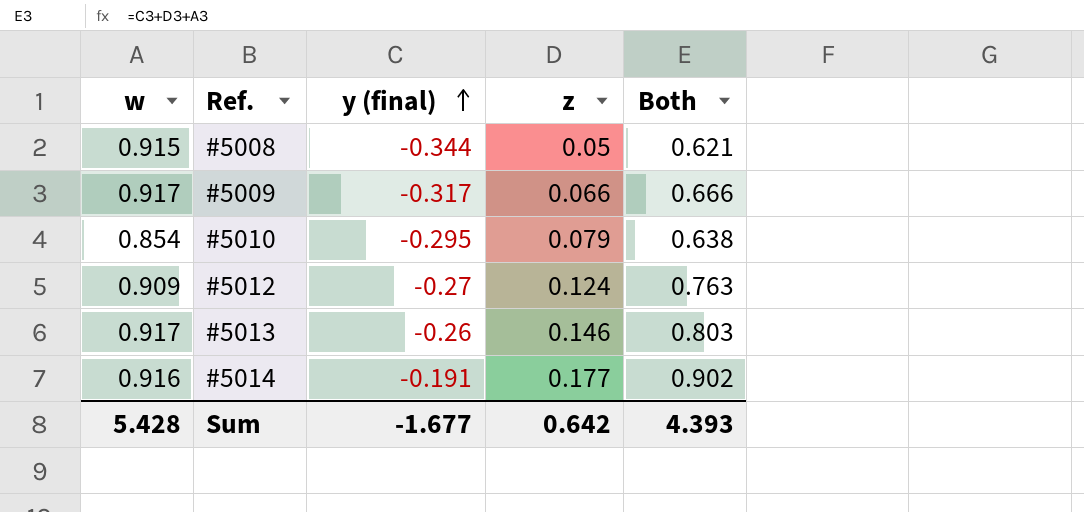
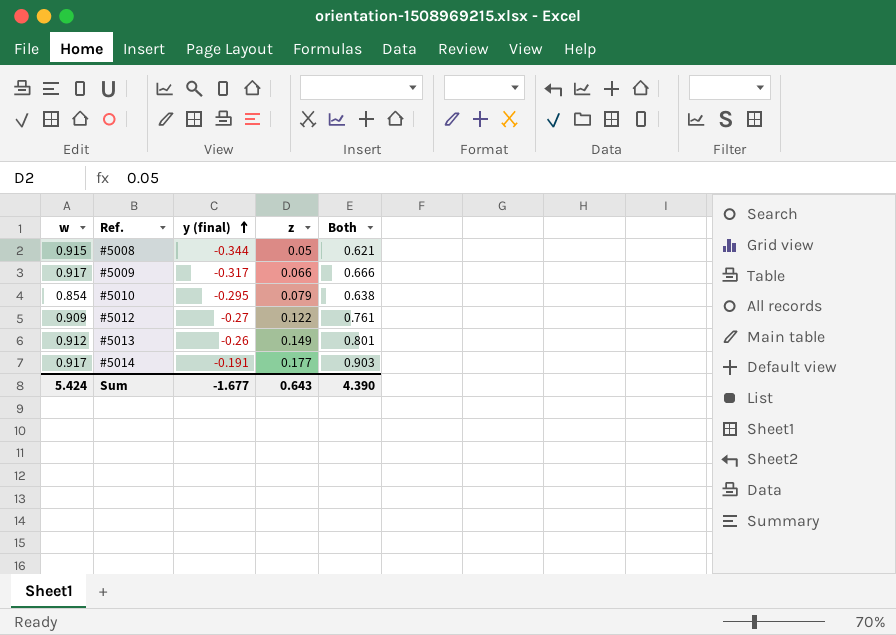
#5012 | z: 0.124 -> 0.122
#5012 | Both: 0.763 -> 0.761
#5013 | w: 0.917 -> 0.912
#5013 | z: 0.146 -> 0.149
#5013 | Both: 0.803 -> 0.801
#5014 | w: 0.916 -> 0.917
#5014 | Both: 0.902 -> 0.903
Sum | w: 5.428 -> 5.424
Sum | z: 0.642 -> 0.643
Sum | Both: 4.393 -> 4.390

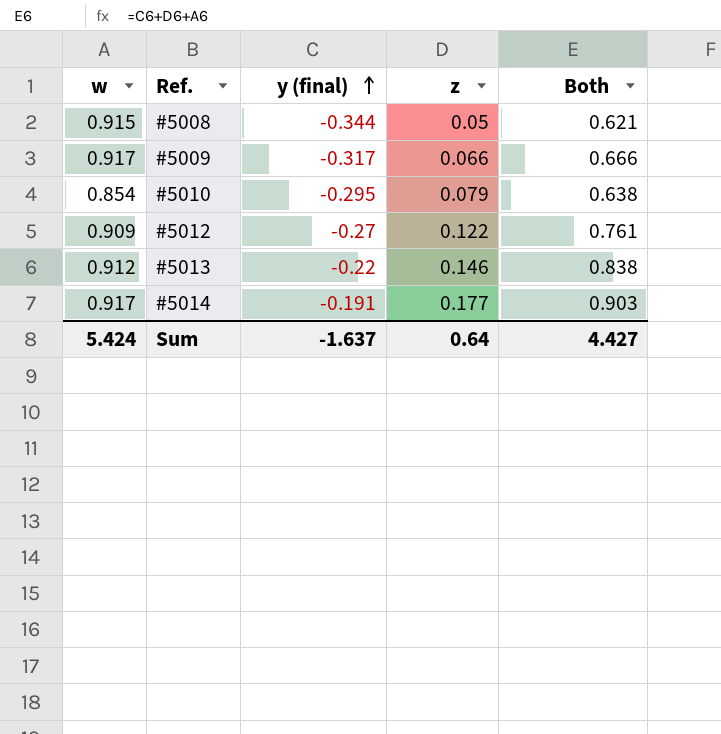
#5013 | y (final): -0.26 -> -0.22
#5013 | z: 0.149 -> 0.146
#5013 | Both: 0.801 -> 0.838
Sum | y (final): -1.677 -> -1.637
Sum | z: 0.643 -> 0.64
Sum | Both: 4.390 -> 4.427

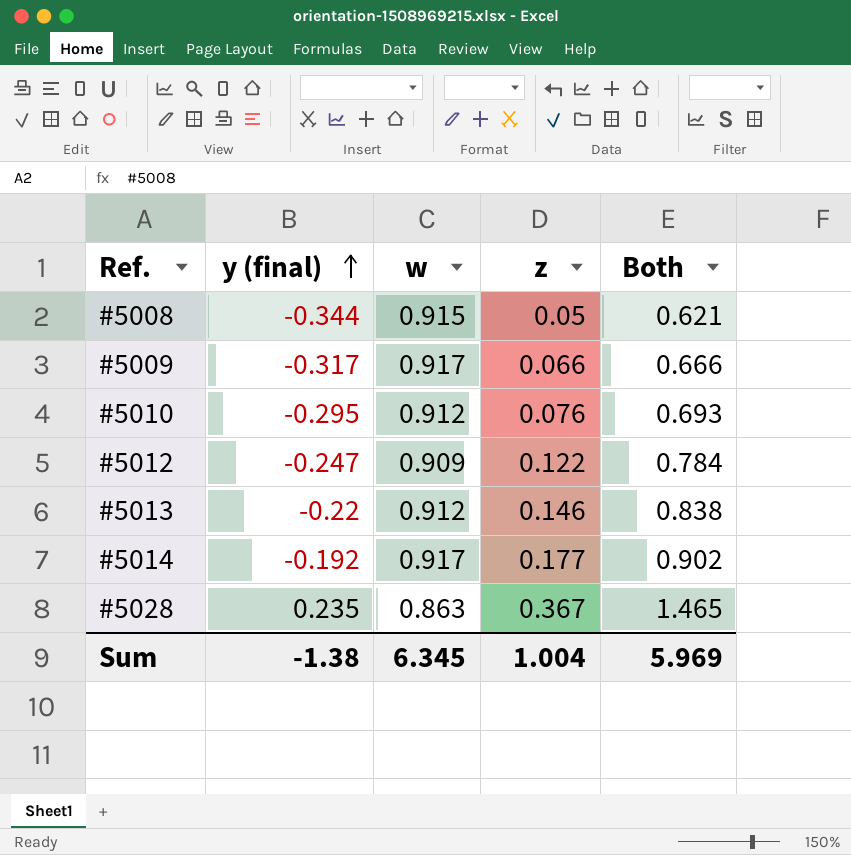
column w | position: 1 -> 3
#5010 | w: 0.854 -> 0.912
#5010 | z: 0.079 -> 0.076
#5010 | Both: 0.638 -> 0.693
#5012 | y (final): -0.27 -> -0.247
#5012 | Both: 0.761 -> 0.784
#5014 | y (final): -0.191 -> -0.192
#5014 | Both: 0.903 -> 0.902
row #5028: none -> 0.235 | 0.863 | 0.367 | 1.465
Sum | y (final): -1.637 -> -1.38
Sum | w: 5.424 -> 6.345
Sum | z: 0.64 -> 1.004
Sum | Both: 4.427 -> 5.969

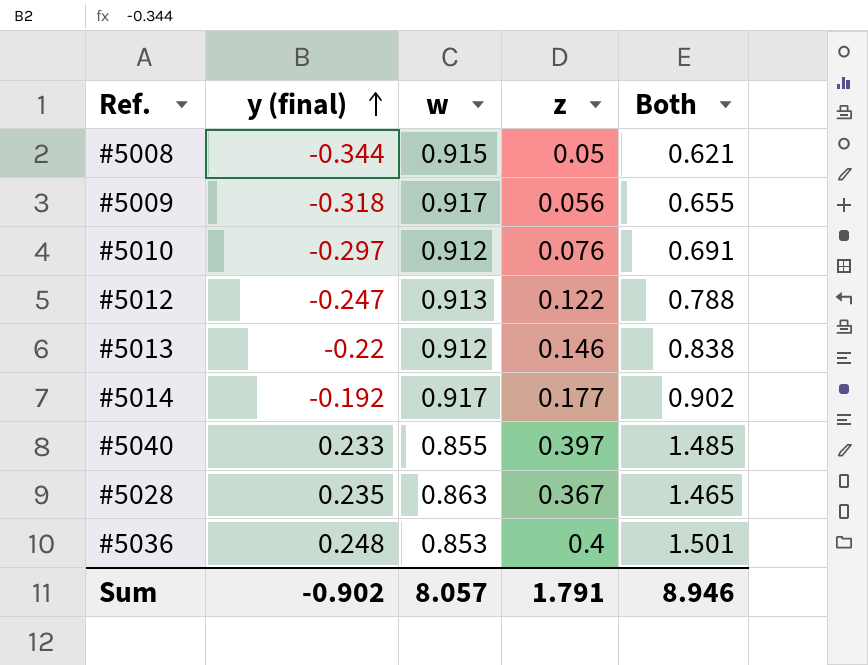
#5009 | y (final): -0.317 -> -0.318
#5009 | z: 0.066 -> 0.056
#5009 | Both: 0.666 -> 0.655
#5010 | y (final): -0.295 -> -0.297
#5010 | Both: 0.693 -> 0.691
#5012 | w: 0.909 -> 0.913
#5012 | Both: 0.784 -> 0.788
row #5040: none -> 0.233 | 0.855 | 0.397 | 1.485
row #5036: none -> 0.248 | 0.853 | 0.4 | 1.501
Sum | y (final): -1.38 -> -0.902
Sum | w: 6.345 -> 8.057
Sum | z: 1.004 -> 1.791
Sum | Both: 5.969 -> 8.946

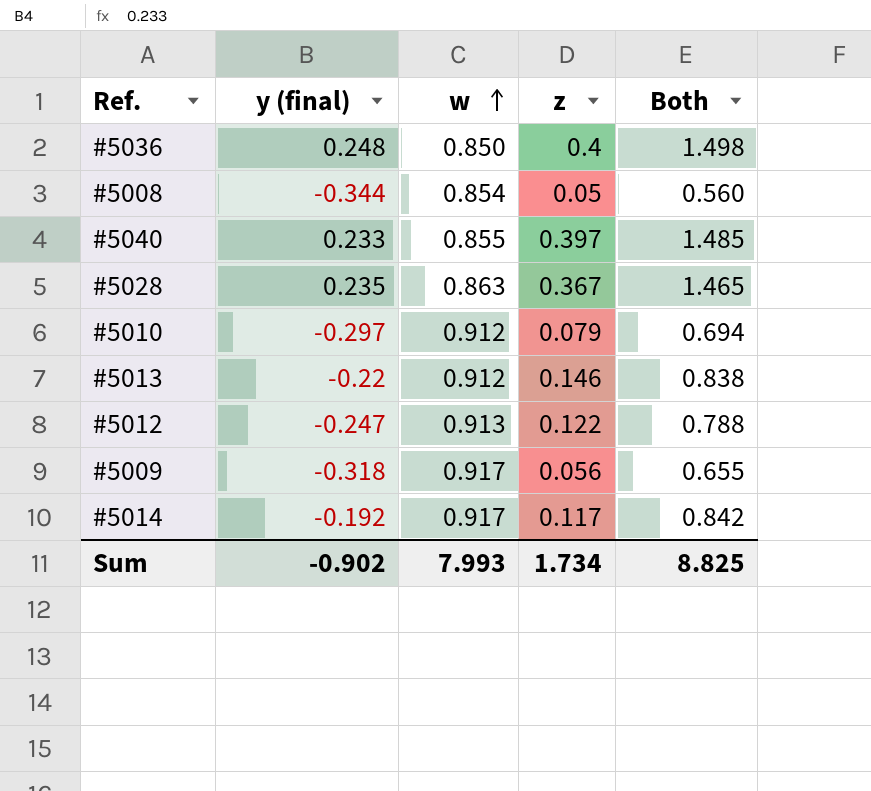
row order: y (final) ascending -> w ascending
#5036 | w: 0.853 -> 0.850
#5036 | Both: 1.501 -> 1.498
#5008 | w: 0.915 -> 0.854
#5008 | Both: 0.621 -> 0.560
#5010 | z: 0.076 -> 0.079
#5010 | Both: 0.691 -> 0.694
#5014 | z: 0.177 -> 0.117
#5014 | Both: 0.902 -> 0.842
Sum | w: 8.057 -> 7.993
Sum | z: 1.791 -> 1.734
Sum | Both: 8.946 -> 8.825

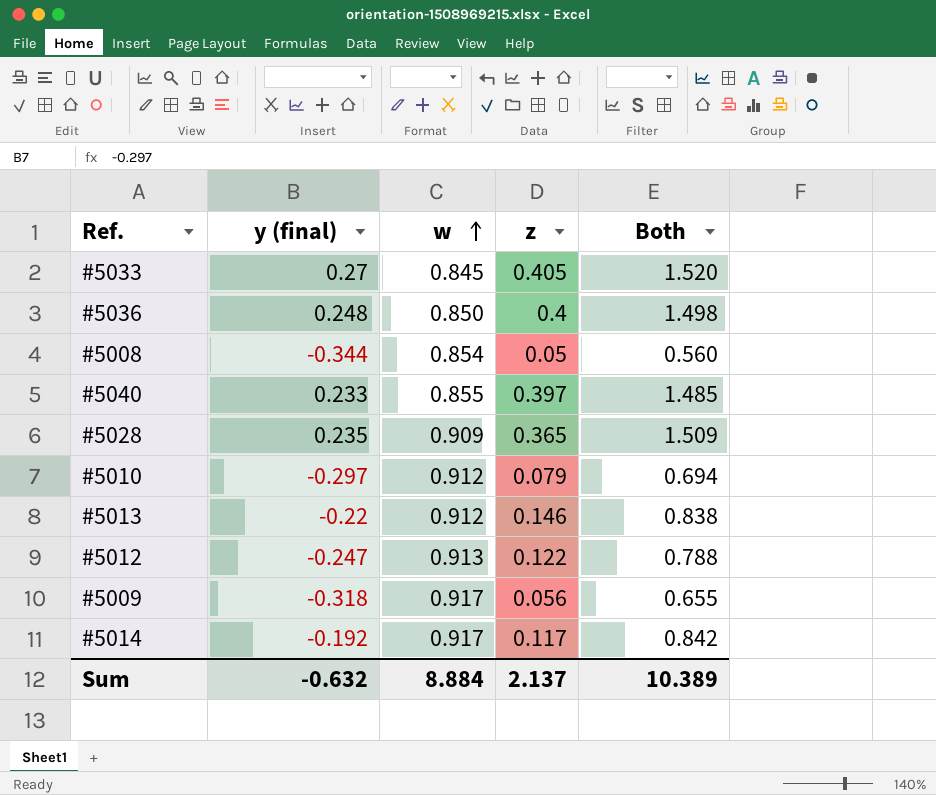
row #5033: none -> 0.27 | 0.845 | 0.405 | 1.520
#5028 | w: 0.863 -> 0.909
#5028 | z: 0.367 -> 0.365
#5028 | Both: 1.465 -> 1.509
Sum | y (final): -0.902 -> -0.632
Sum | w: 7.993 -> 8.884
Sum | z: 1.734 -> 2.137
Sum | Both: 8.825 -> 10.389

